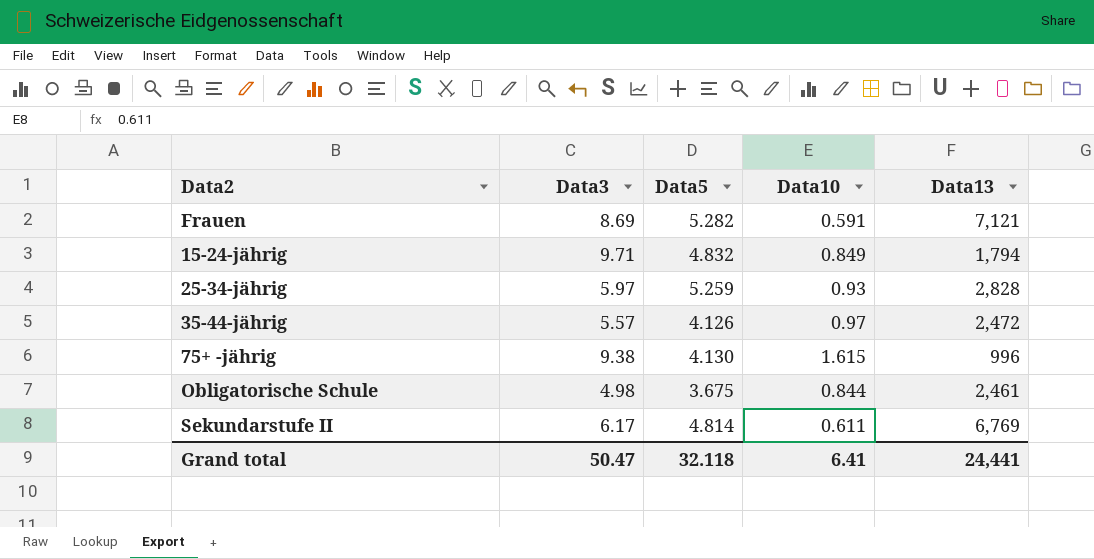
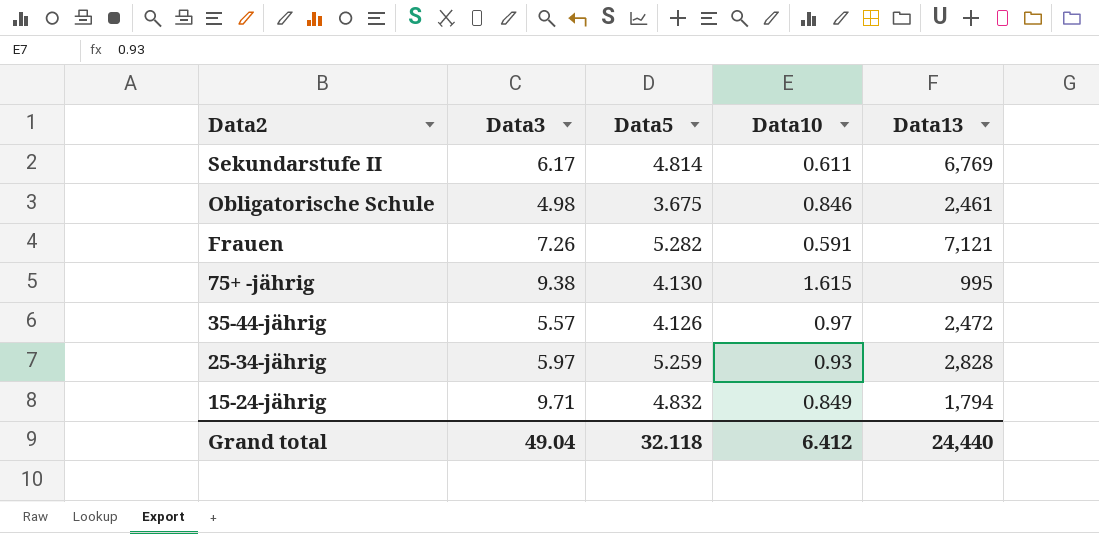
row order: none -> Data2 descending
Obligatorische Schule | Data10: 0.844 -> 0.846
Frauen | Data3: 8.69 -> 7.26
75+ -jährig | Data13: 996 -> 995
Grand total | Data3: 50.47 -> 49.04
Grand total | Data10: 6.41 -> 6.412
Grand total | Data13: 24,441 -> 24,440

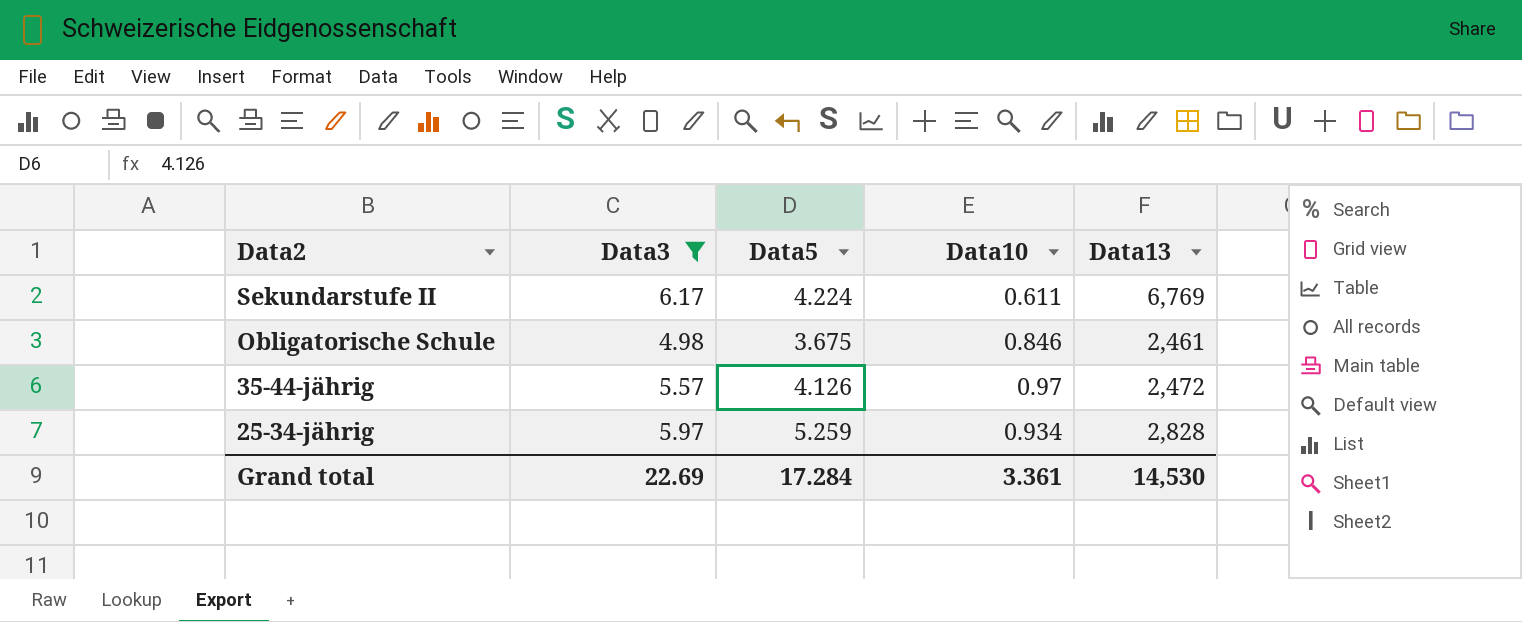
filter: none -> Data3 <= 6.17
Sekundarstufe II | Data5: 4.814 -> 4.224
25-34-jährig | Data10: 0.93 -> 0.934
Grand total | Data3: 49.04 -> 22.69
Grand total | Data5: 32.118 -> 17.284
Grand total | Data10: 6.412 -> 3.361
Grand total | Data13: 24,440 -> 14,530

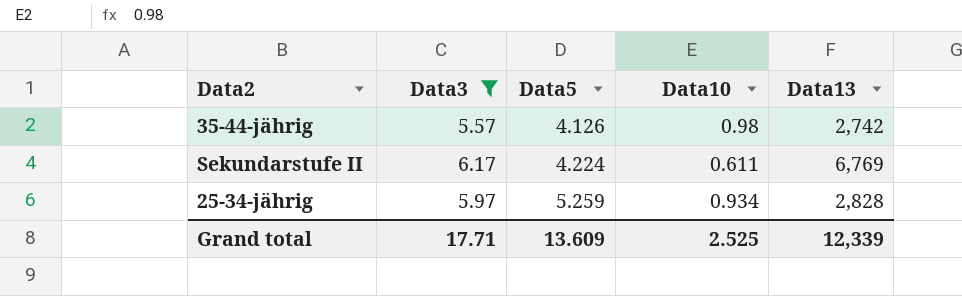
row order: Data2 descending -> Data5 ascending
row Obligatorische Schule: 4.98 | 3.675 | 0.846 | 2,461 -> none
35-44-jährig | Data10: 0.97 -> 0.98
35-44-jährig | Data13: 2,472 -> 2,742
Grand total | Data3: 22.69 -> 17.71
Grand total | Data5: 17.284 -> 13.609
Grand total | Data10: 3.361 -> 2.525
Grand total | Data13: 14,530 -> 12,339

